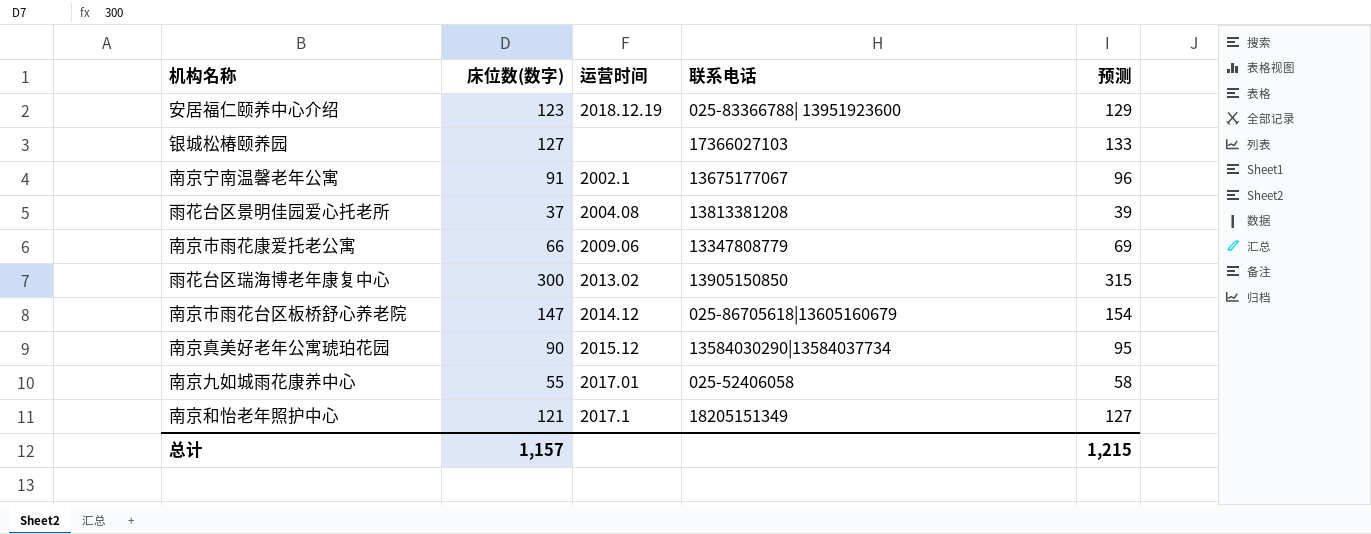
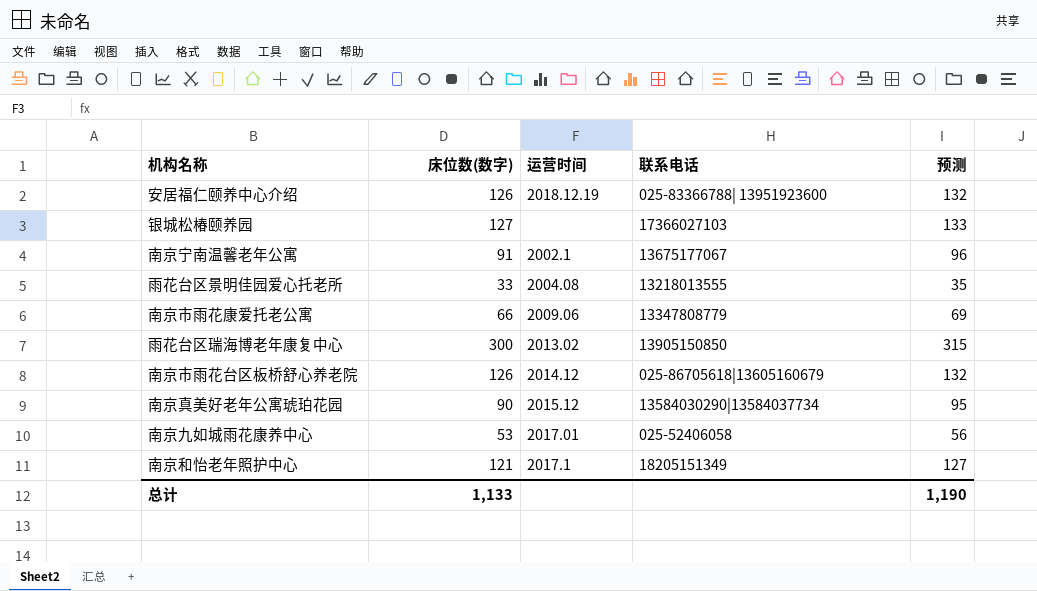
安居福仁颐养中心介绍 | 床位数(数字): 123 -> 126
安居福仁颐养中心介绍 | 预测: 129 -> 132
雨花台区景明佳园爱心托老所 | 床位数(数字): 37 -> 33
雨花台区景明佳园爱心托老所 | 联系电话: 13813381208 -> 13218013555
雨花台区景明佳园爱心托老所 | 预测: 39 -> 35
南京市雨花台区板桥舒心养老院 | 床位数(数字): 147 -> 126
南京市雨花台区板桥舒心养老院 | 预测: 154 -> 132
南京九如城雨花康养中心 | 床位数(数字): 55 -> 53
南京九如城雨花康养中心 | 预测: 58 -> 56
总计 | 床位数(数字): 1,157 -> 1,133
总计 | 预测: 1,215 -> 1,190

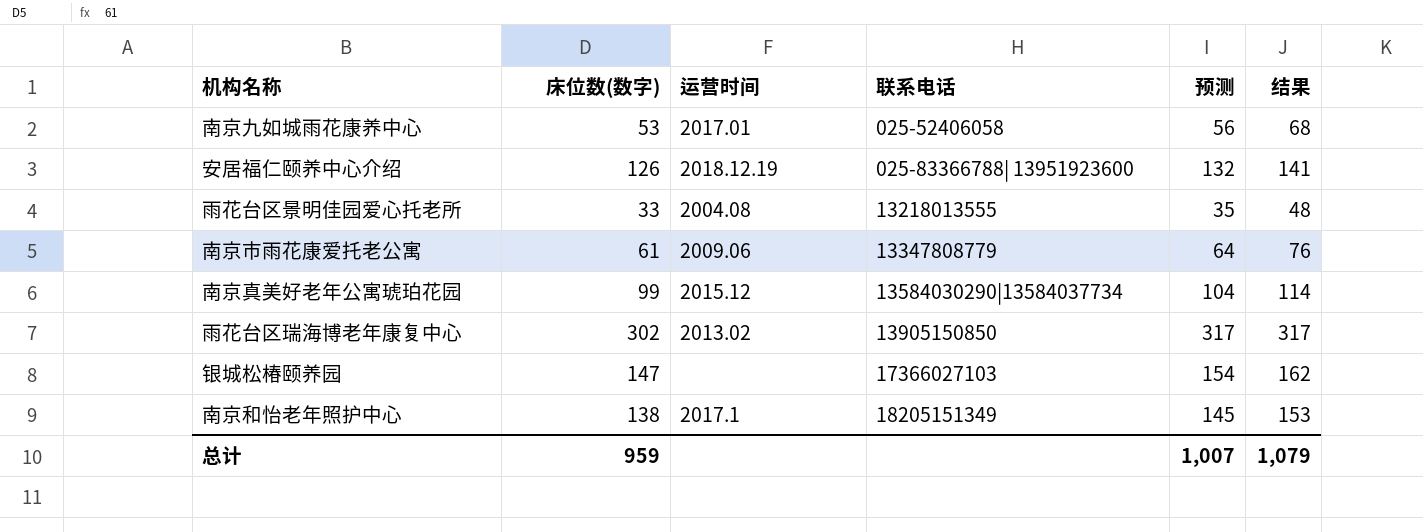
row order: none -> 联系电话 ascending
column 结果 | formula: none -> [床位数(数字)] + 15
row 南京宁南温馨老年公寓: 91 | 2002.1 | 13675177067 | 96 -> none
row 南京市雨花台区板桥舒心养老院: 126 | 2014.12 | 025-86705618|13605160679 | 132 -> none
南京市雨花康爱托老公寓 | 床位数(数字): 66 -> 61
南京市雨花康爱托老公寓 | 预测: 69 -> 64
南京真美好老年公寓琥珀花园 | 床位数(数字): 90 -> 99
南京真美好老年公寓琥珀花园 | 预测: 95 -> 104
雨花台区瑞海博老年康复中心 | 床位数(数字): 300 -> 302
雨花台区瑞海博老年康复中心 | 预测: 315 -> 317
银城松椿颐养园 | 床位数(数字): 127 -> 147
银城松椿颐养园 | 预测: 133 -> 154
南京和怡老年照护中心 | 床位数(数字): 121 -> 138
南京和怡老年照护中心 | 预测: 127 -> 145
总计 | 床位数(数字): 1,133 -> 959
总计 | 预测: 1,190 -> 1,007

